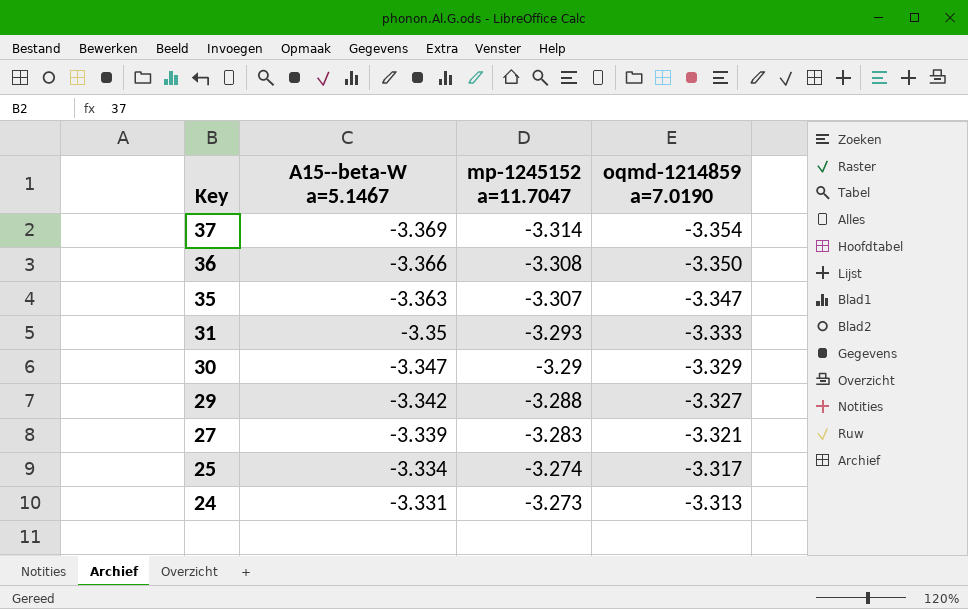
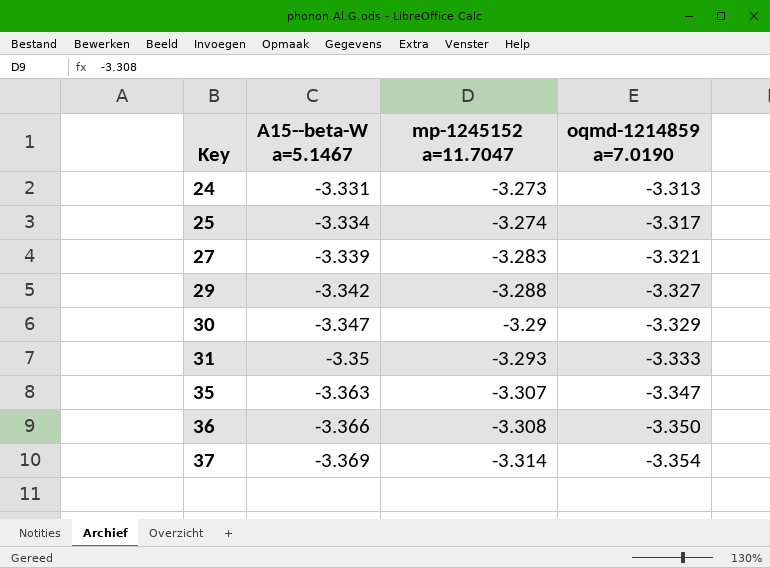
row order: Key descending -> Key ascending

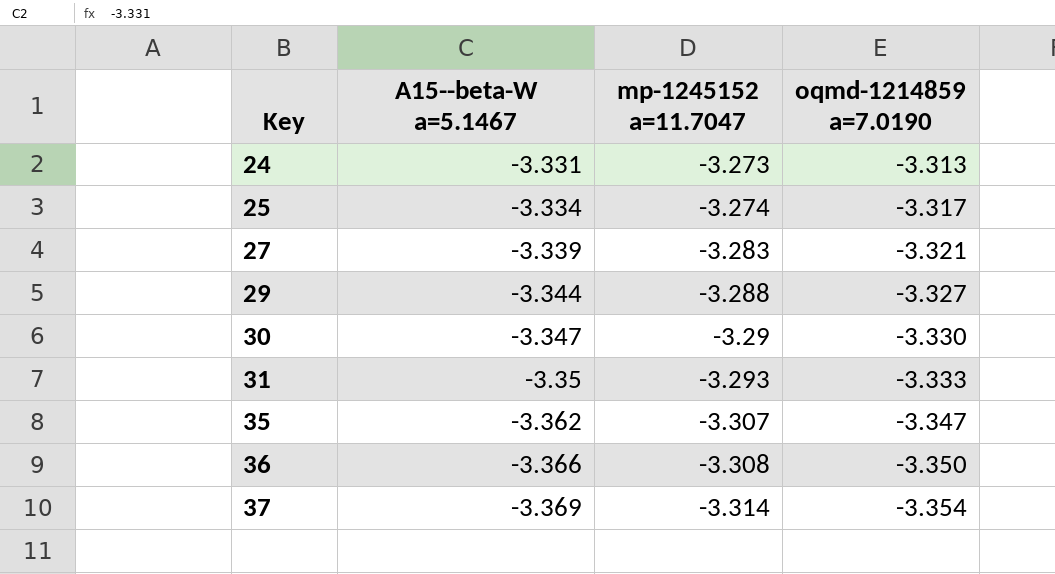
29 | A15--beta-W a=5.1467: -3.342 -> -3.344
30 | oqmd-1214859 a=7.0190: -3.329 -> -3.330
35 | A15--beta-W a=5.1467: -3.363 -> -3.362

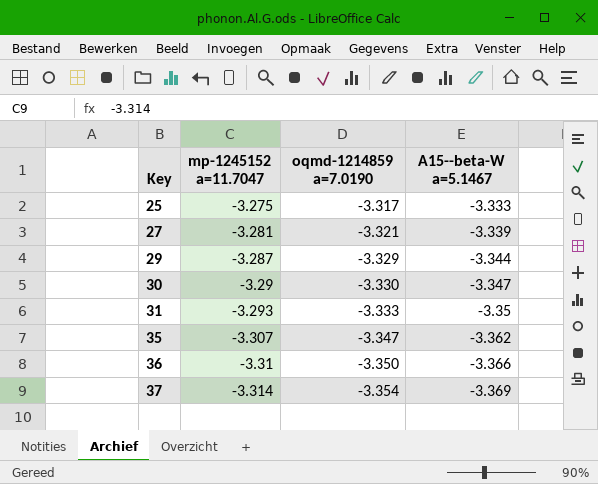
column A15--beta-W a=5.1467 | position: 2 -> 4
row 24: -3.331 | -3.273 | -3.313 -> none
25 | mp-1245152 a=11.7047: -3.274 -> -3.275
25 | A15--beta-W a=5.1467: -3.334 -> -3.333
27 | mp-1245152 a=11.7047: -3.283 -> -3.281
29 | mp-1245152 a=11.7047: -3.288 -> -3.287
29 | oqmd-1214859 a=7.0190: -3.327 -> -3.329
36 | mp-1245152 a=11.7047: -3.308 -> -3.31

